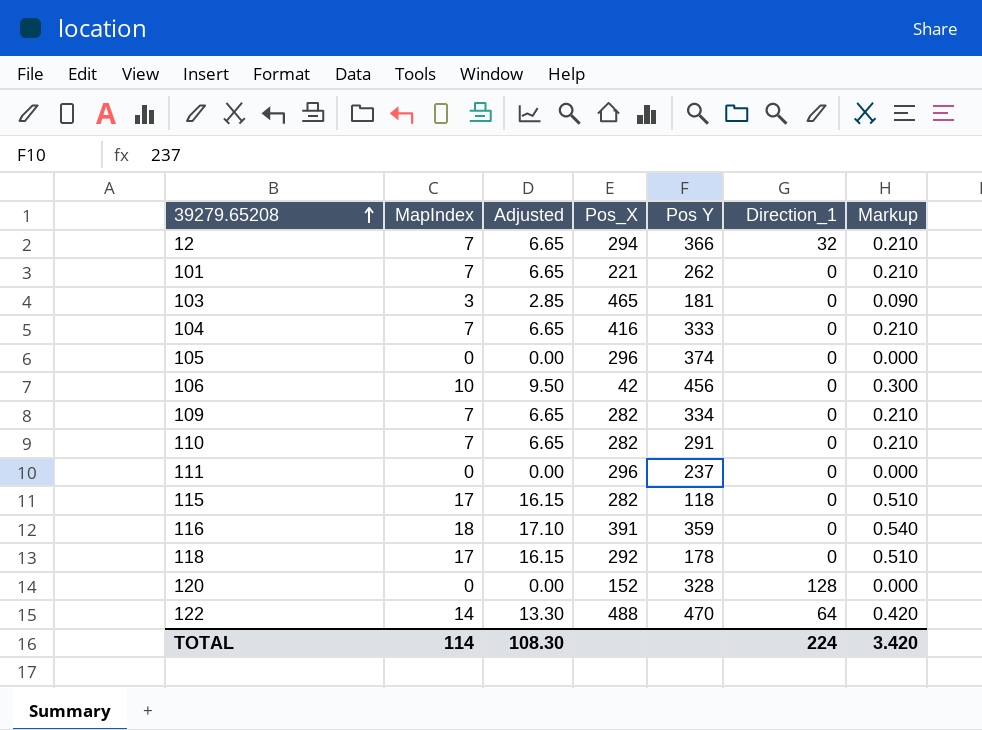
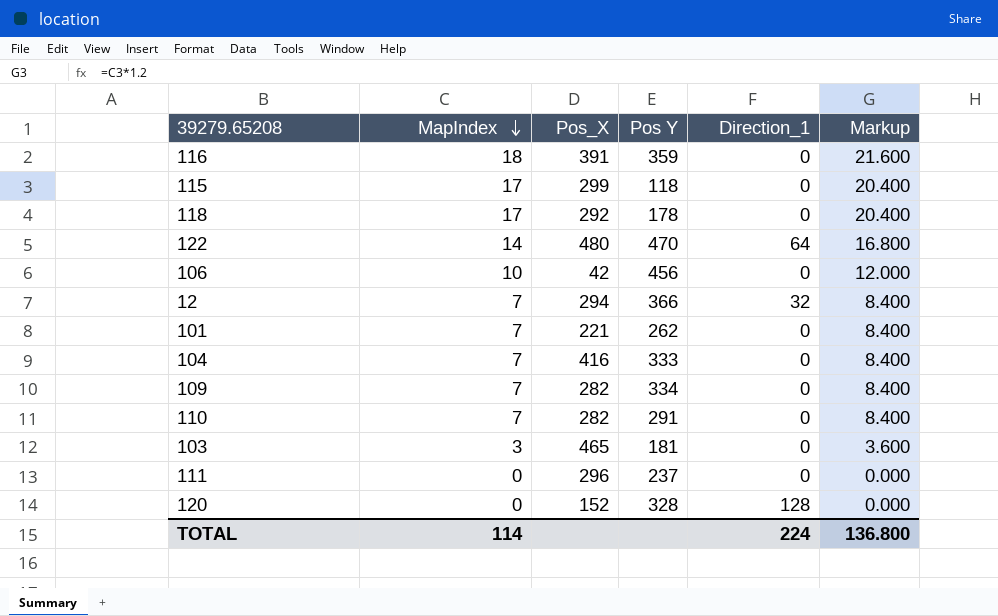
row order: 39279.65208 ascending -> MapIndex descending
column Adjusted | formula: [MapIndex] * 0.95 -> none
column Markup | formula: [MapIndex] * 0.03 -> [MapIndex] * 1.2
row 105: 0 | 0.00 | 296 | 374 | 0 | 0.000 -> none
115 | Pos_X: 282 -> 299
122 | Pos_X: 488 -> 480
TOTAL | Markup: 3.420 -> 136.800

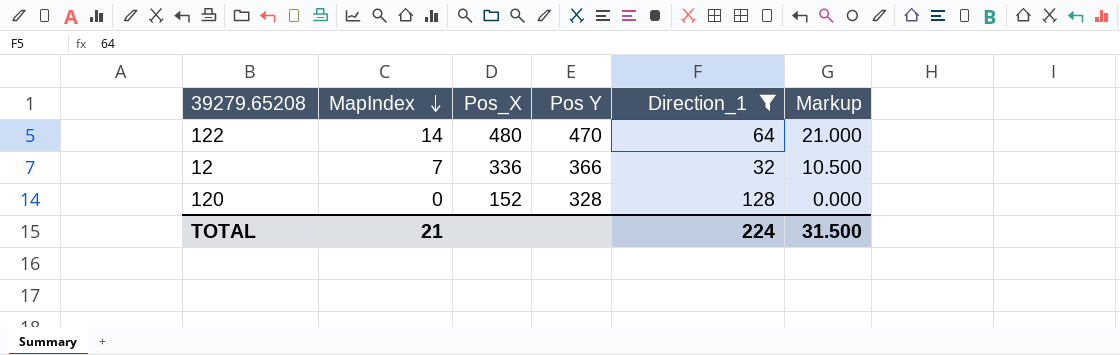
filter: none -> Direction_1 != 0
column Markup | formula: [MapIndex] * 1.2 -> [MapIndex] * 1.5
12 | Pos_X: 294 -> 336
TOTAL | MapIndex: 114 -> 21
TOTAL | Markup: 136.800 -> 31.500

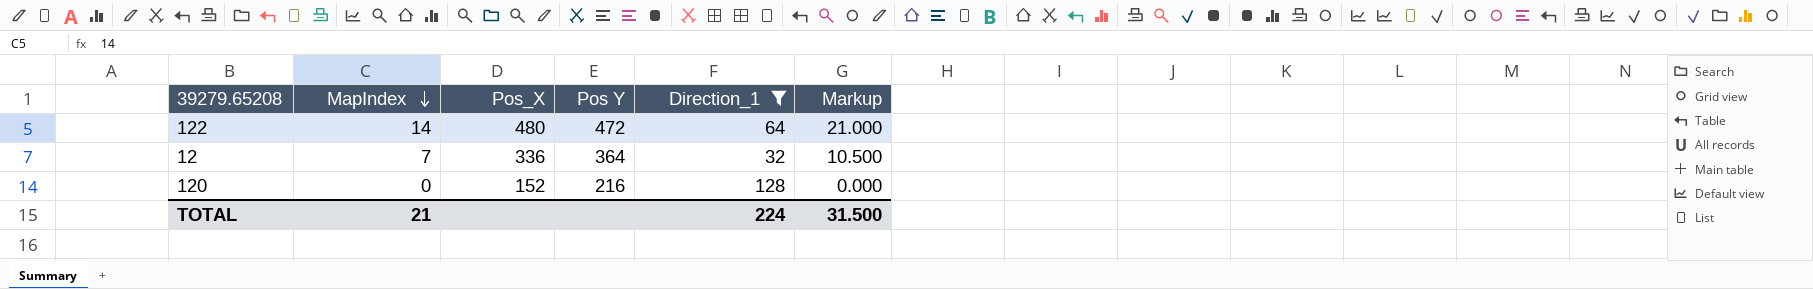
122 | Pos Y: 470 -> 472
12 | Pos Y: 366 -> 364
120 | Pos Y: 328 -> 216

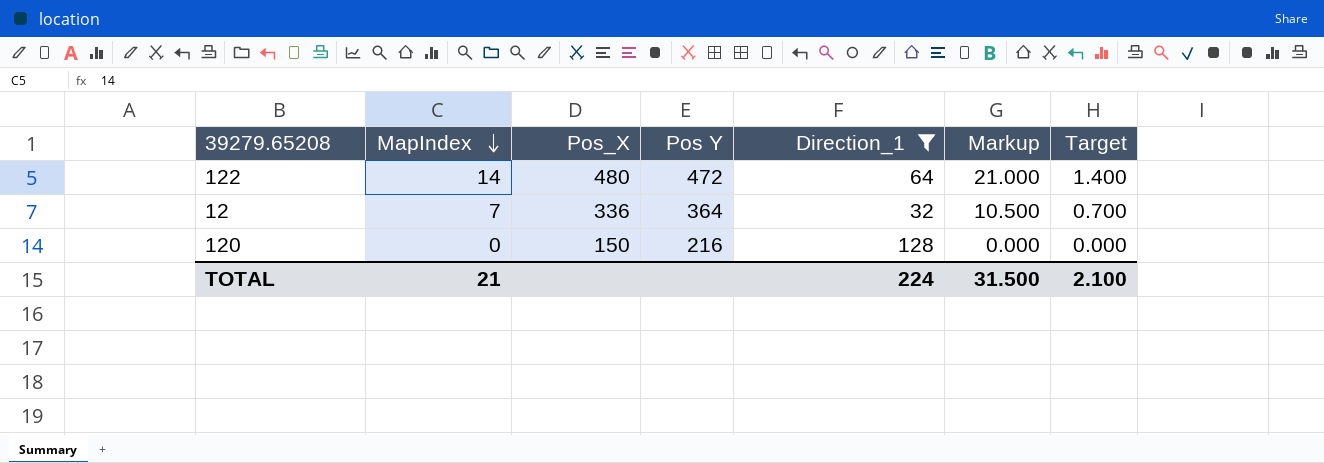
column Target | formula: none -> [MapIndex] * 0.1
120 | Pos_X: 152 -> 150

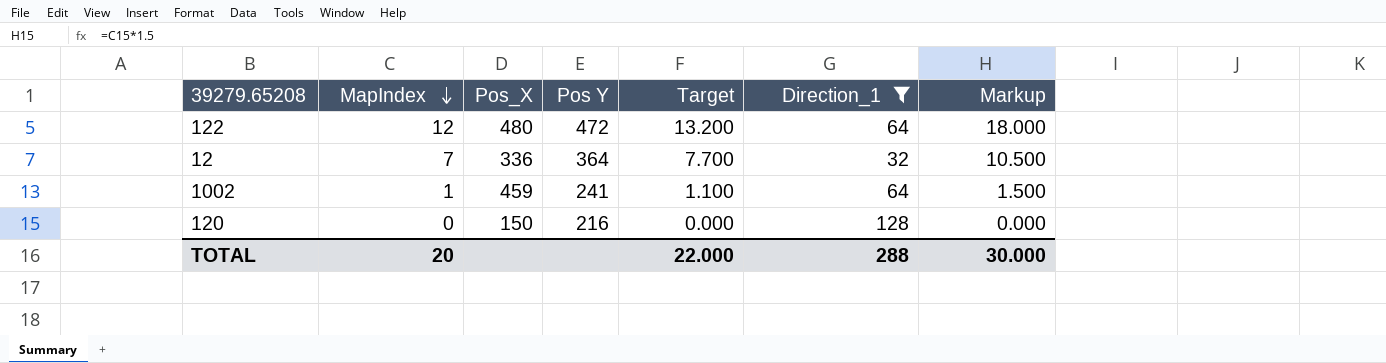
column Target | formula: [MapIndex] * 0.1 -> [MapIndex] * 1.1
column Target | position: 7 -> 5
122 | MapIndex: 14 -> 12
122 | Markup: 21.000 -> 18.000
row 1002: none -> 1 | 459 | 241 | 1.100 | 64 | 1.500
TOTAL | MapIndex: 21 -> 20
TOTAL | Target: 2.100 -> 22.000
TOTAL | Direction_1: 224 -> 288
TOTAL | Markup: 31.500 -> 30.000

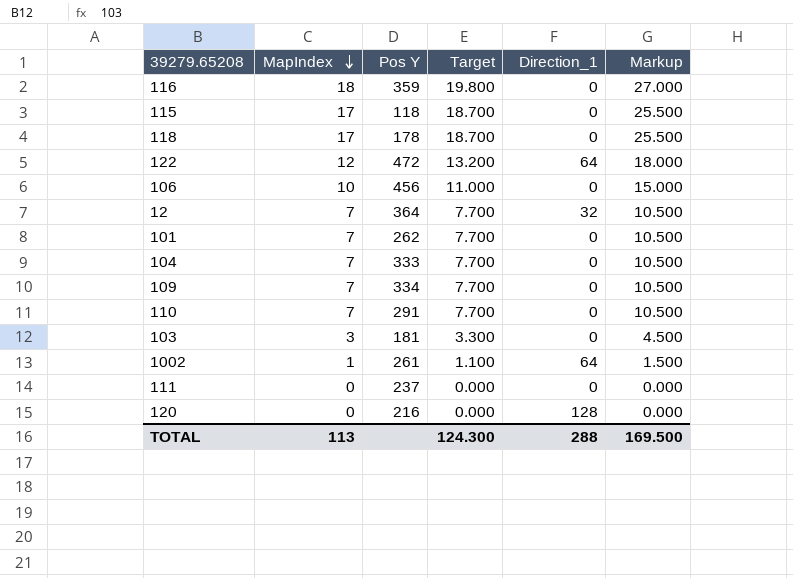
filter: Direction_1 != 0 -> none
column Pos_X | position: 3 -> none
1002 | Pos Y: 241 -> 261
TOTAL | MapIndex: 20 -> 113
TOTAL | Target: 22.000 -> 124.300
TOTAL | Markup: 30.000 -> 169.500

